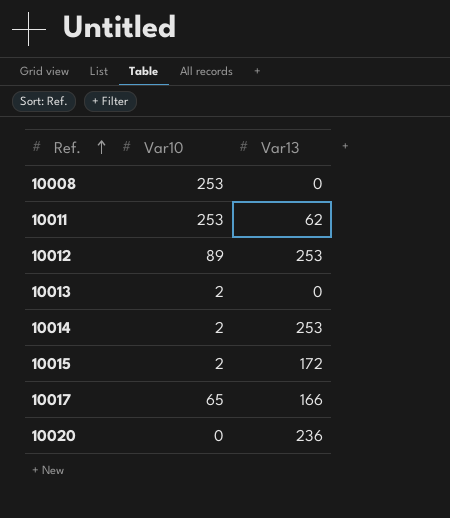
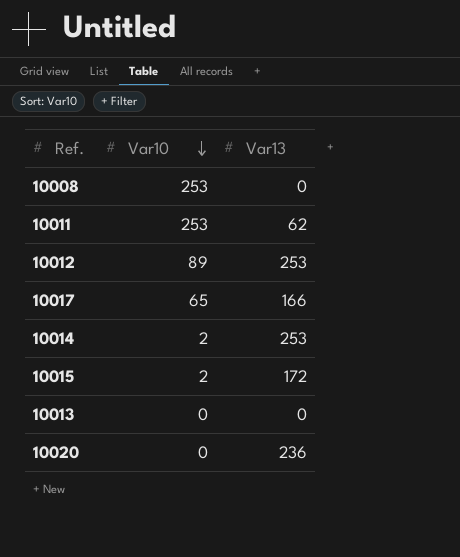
row order: Ref. ascending -> Var10 descending
10013 | Var10: 2 -> 0

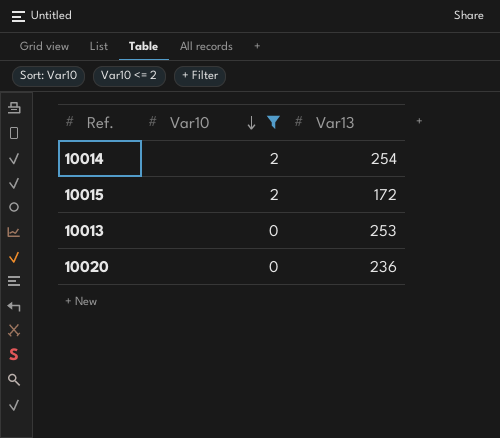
filter: none -> Var10 <= 2
10014 | Var13: 253 -> 254
10013 | Var13: 0 -> 253

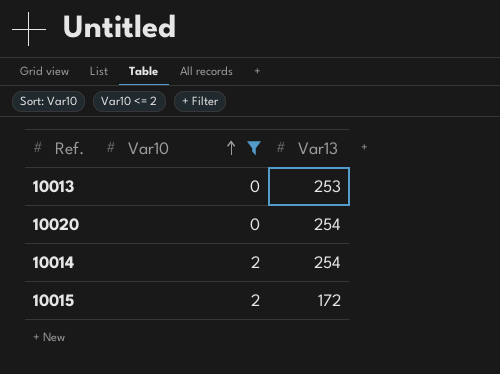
row order: Var10 descending -> Var10 ascending
10020 | Var13: 236 -> 254

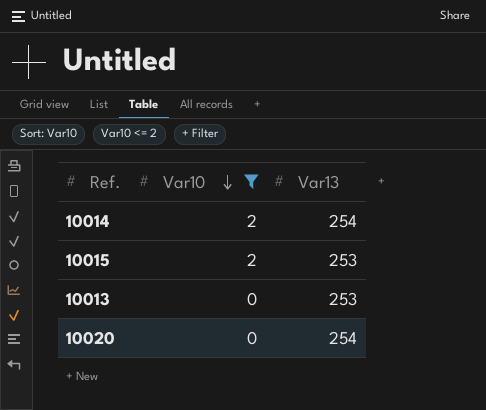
row order: Var10 ascending -> Var10 descending
10015 | Var13: 172 -> 253

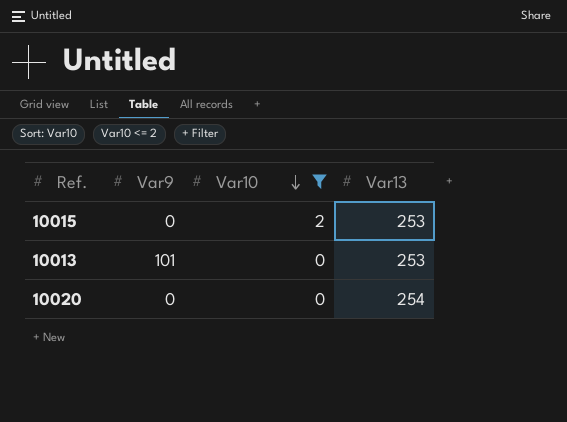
column Var9 | position: none -> 2
row 10014: 2 | 254 -> none

